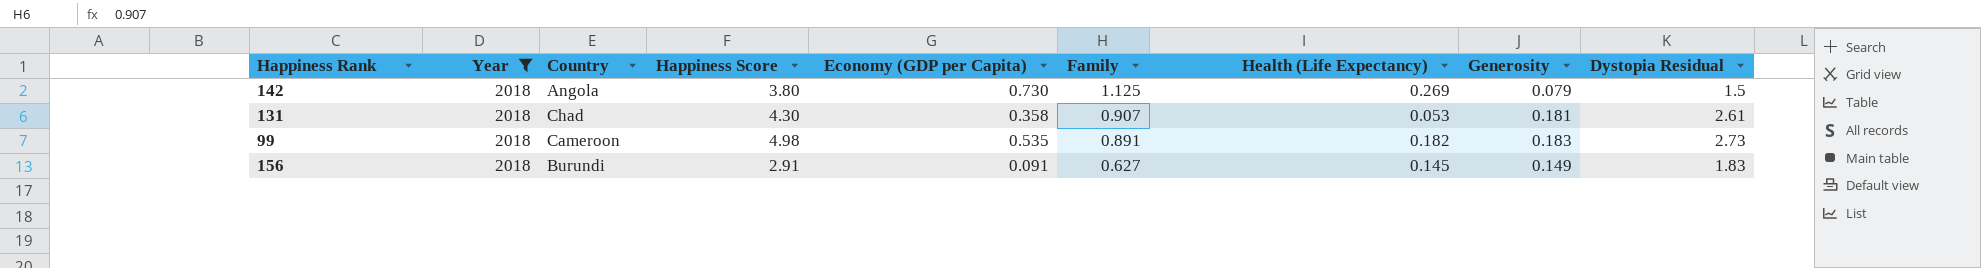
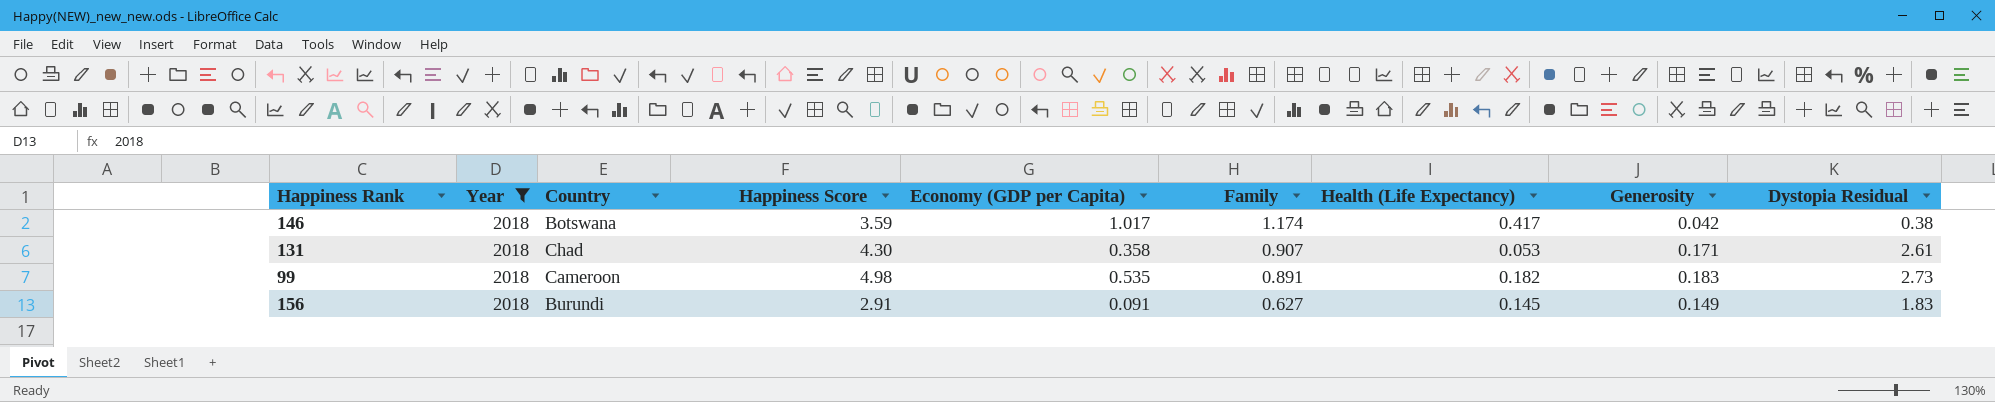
row 142: 2018 | Angola | 3.80 | 0.730 | 1.125 | 0.269 | 0.079 | 1.5 -> none
row 146: none -> 2018 | Botswana | 3.59 | 1.017 | 1.174 | 0.417 | 0.042 | 0.38
131 | Generosity: 0.181 -> 0.171

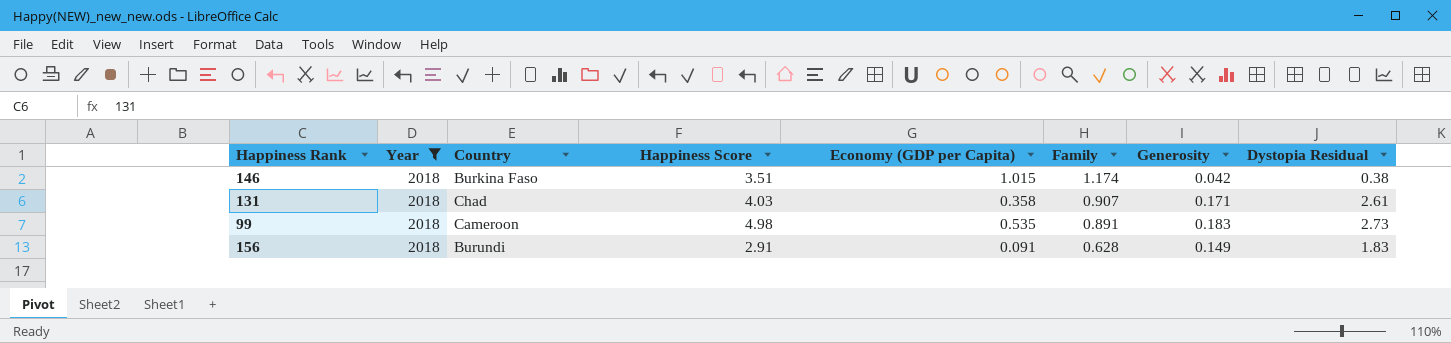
column Health (Life Expectancy) | position: 7 -> none
146 | Country: Botswana -> Burkina Faso
146 | Happiness Score: 3.59 -> 3.51
146 | Economy (GDP per Capita): 1.017 -> 1.015
131 | Happiness Score: 4.30 -> 4.03
156 | Family: 0.627 -> 0.628

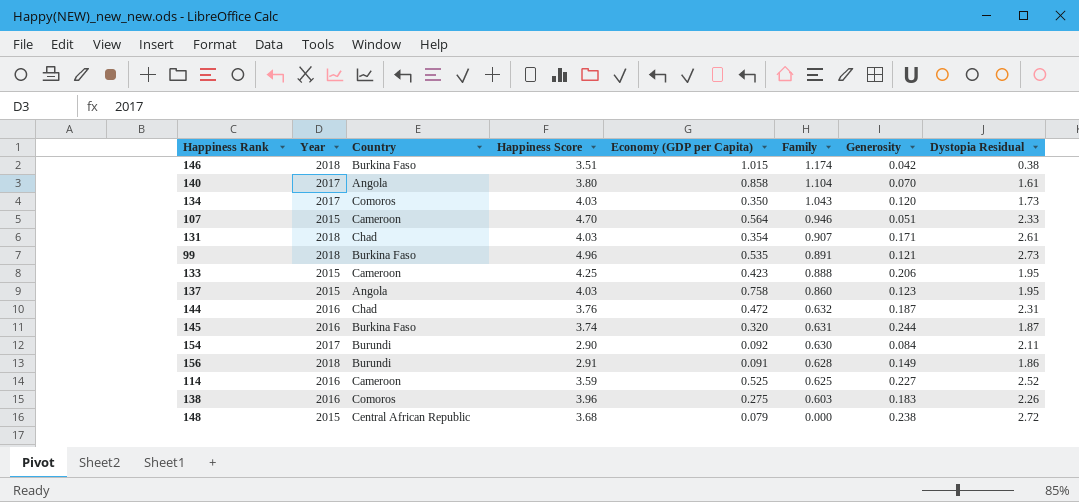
filter: Year = 2018 -> none
131 | Economy (GDP per Capita): 0.358 -> 0.354
99 | Country: Cameroon -> Burkina Faso
99 | Happiness Score: 4.98 -> 4.96
99 | Generosity: 0.183 -> 0.121
156 | Dystopia Residual: 1.83 -> 1.86

